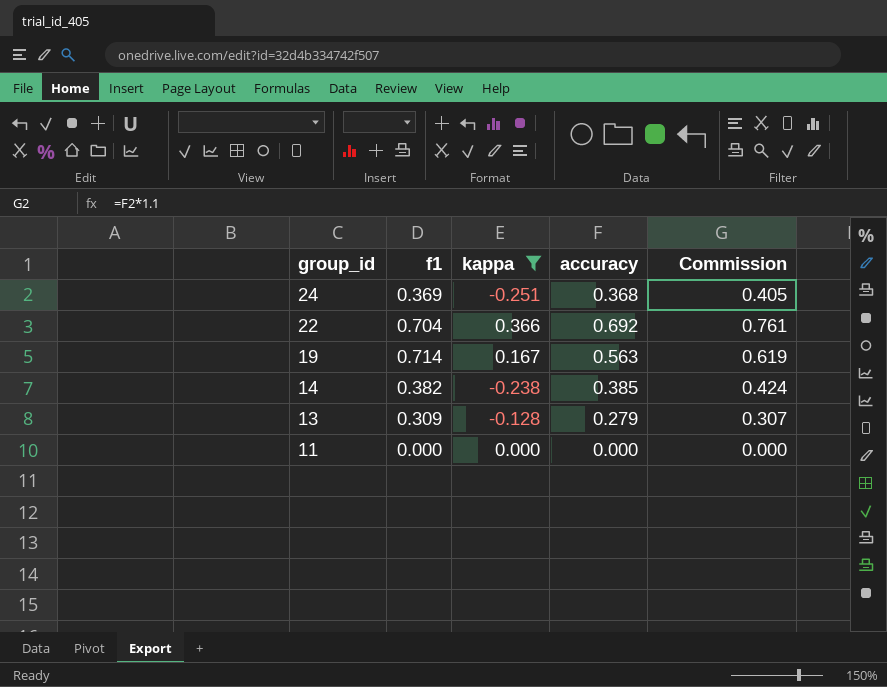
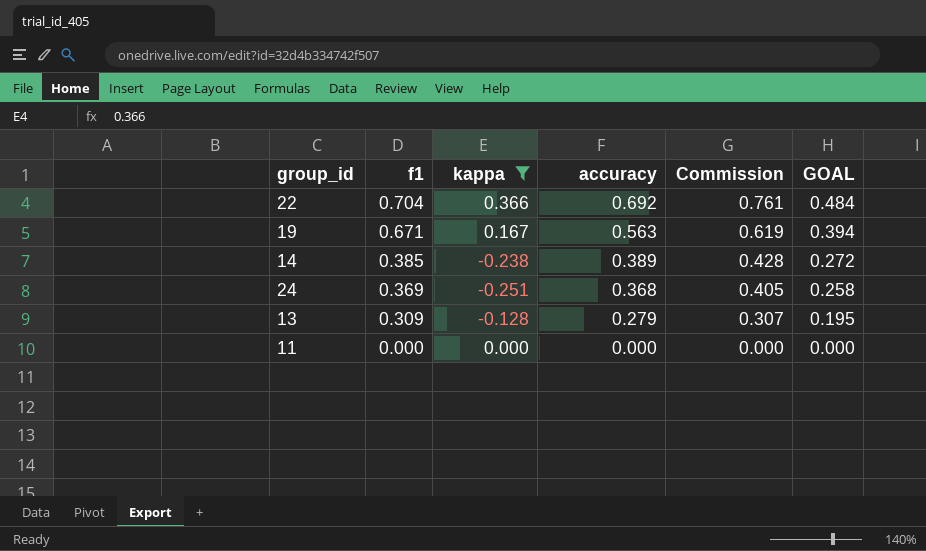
row order: group_id descending -> f1 descending
column GOAL | formula: none -> [accuracy] * 0.7
19 | f1: 0.714 -> 0.671
14 | f1: 0.382 -> 0.385
14 | accuracy: 0.385 -> 0.389
14 | Commission: 0.424 -> 0.428

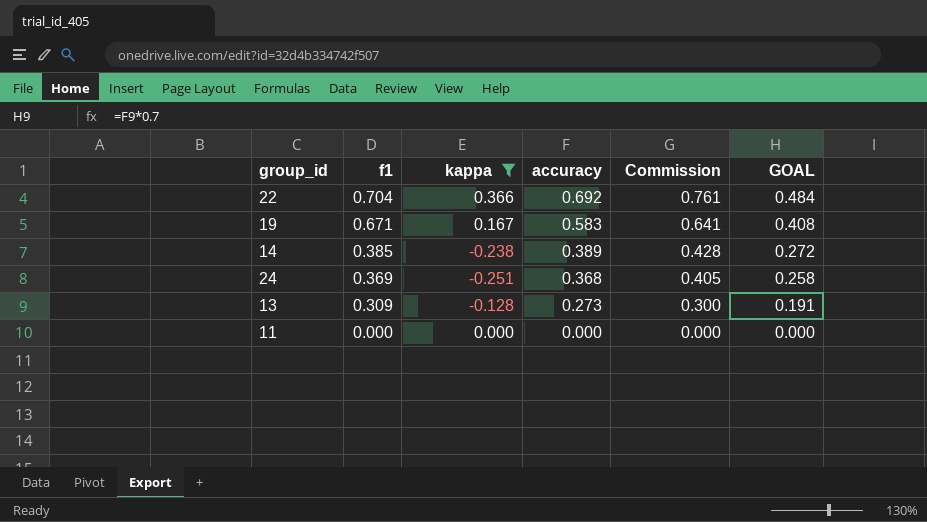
19 | accuracy: 0.563 -> 0.583
19 | Commission: 0.619 -> 0.641
19 | GOAL: 0.394 -> 0.408
13 | accuracy: 0.279 -> 0.273
13 | Commission: 0.307 -> 0.300
13 | GOAL: 0.195 -> 0.191

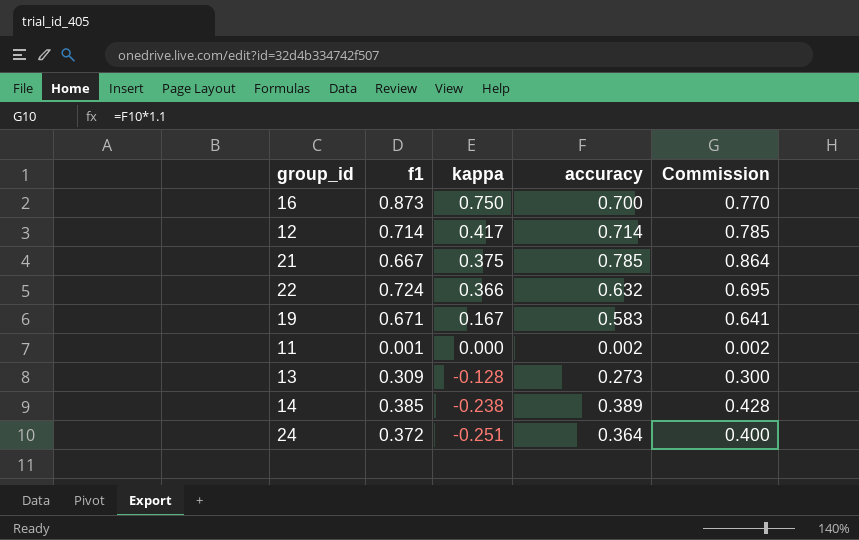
filter: kappa <= 0.366 -> none
row order: f1 descending -> kappa descending
column GOAL | formula: [accuracy] * 0.7 -> none
22 | f1: 0.704 -> 0.724
22 | accuracy: 0.692 -> 0.632
22 | Commission: 0.761 -> 0.695
11 | f1: 0.000 -> 0.001
11 | accuracy: 0.000 -> 0.002
11 | Commission: 0.000 -> 0.002
24 | f1: 0.369 -> 0.372
24 | accuracy: 0.368 -> 0.364
24 | Commission: 0.405 -> 0.400

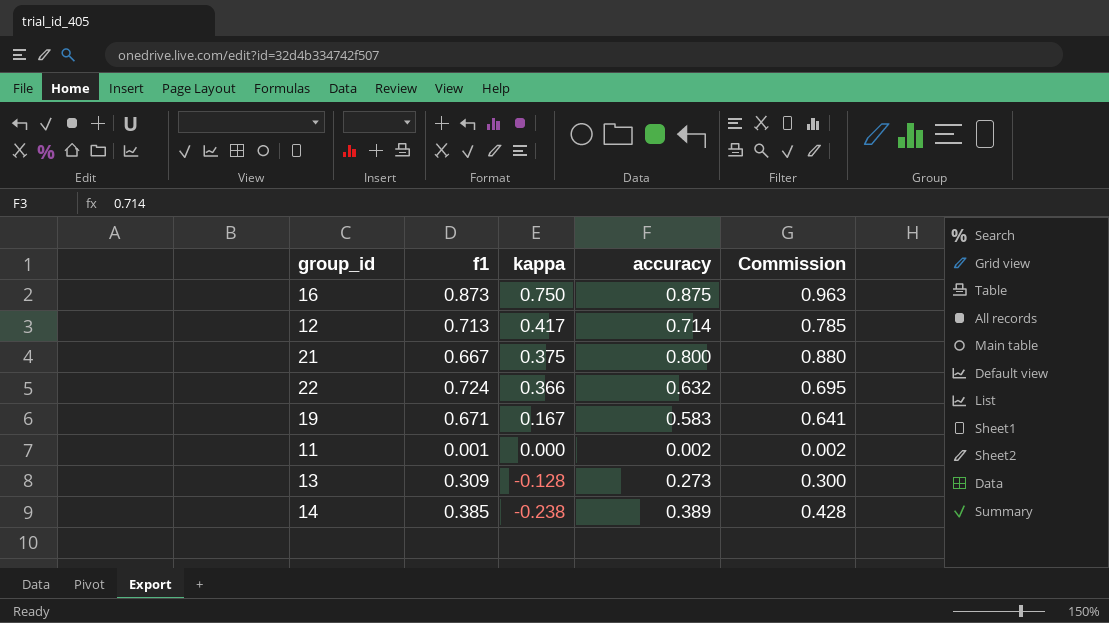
row 24: 0.372 | -0.251 | 0.364 | 0.400 -> none
16 | accuracy: 0.700 -> 0.875
16 | Commission: 0.770 -> 0.963
12 | f1: 0.714 -> 0.713
21 | accuracy: 0.785 -> 0.800
21 | Commission: 0.864 -> 0.880

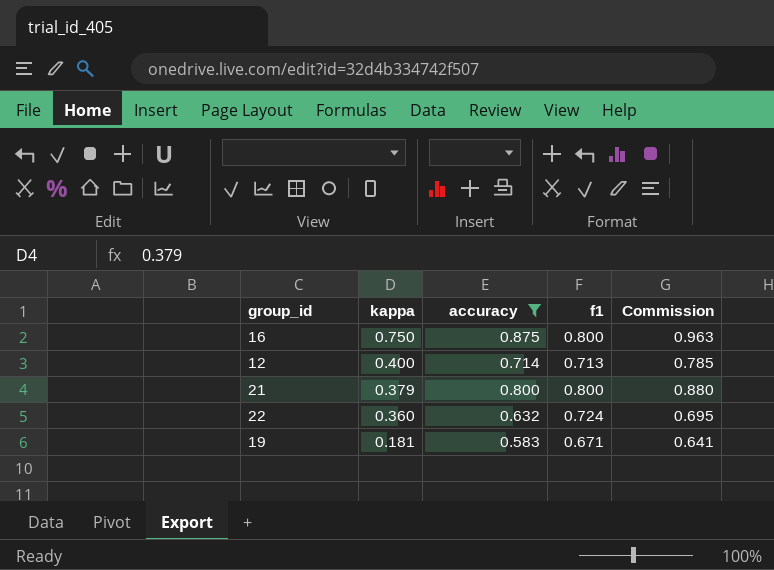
filter: none -> accuracy >= 0.583
column f1 | position: 2 -> 4
16 | f1: 0.873 -> 0.800
12 | kappa: 0.417 -> 0.400
21 | kappa: 0.375 -> 0.379
21 | f1: 0.667 -> 0.800
22 | kappa: 0.366 -> 0.360
19 | kappa: 0.167 -> 0.181

